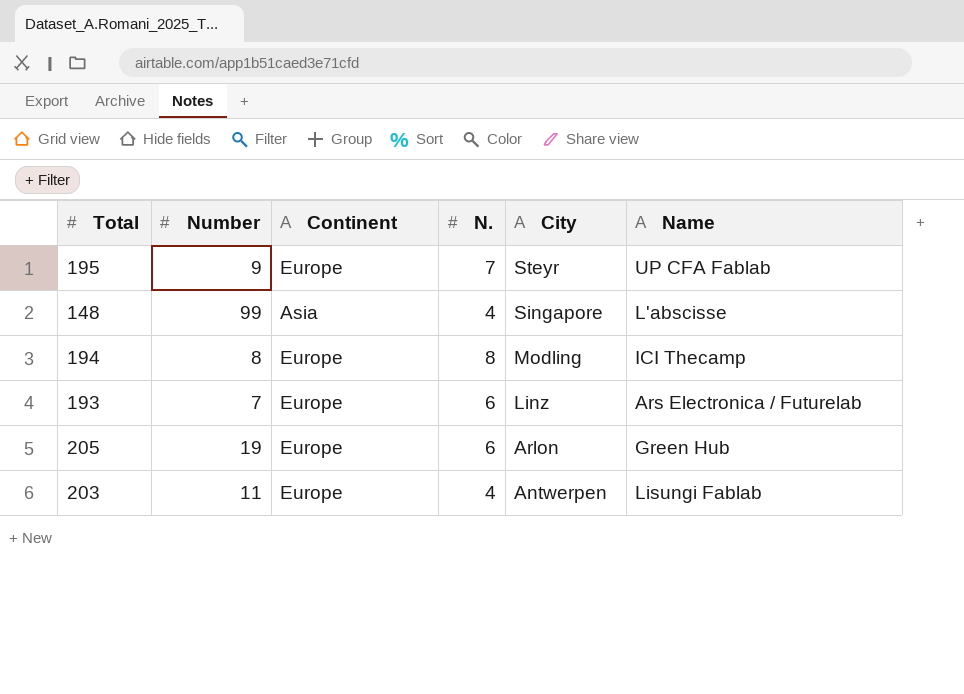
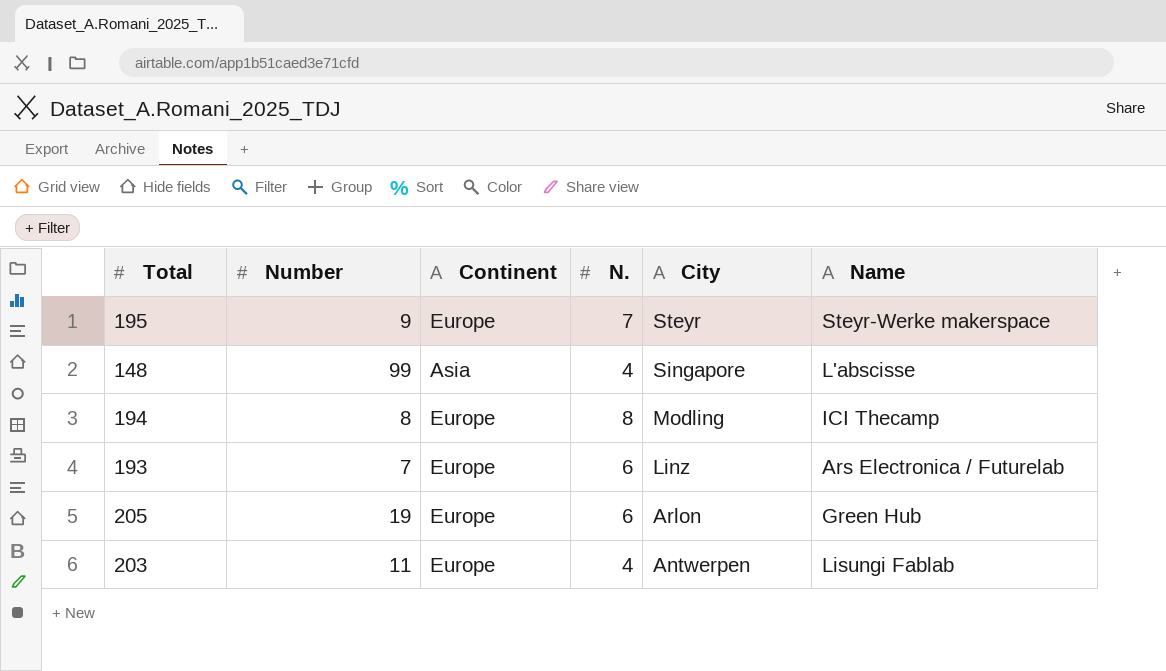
195 | Name: UP CFA Fablab -> Steyr-Werke makerspace

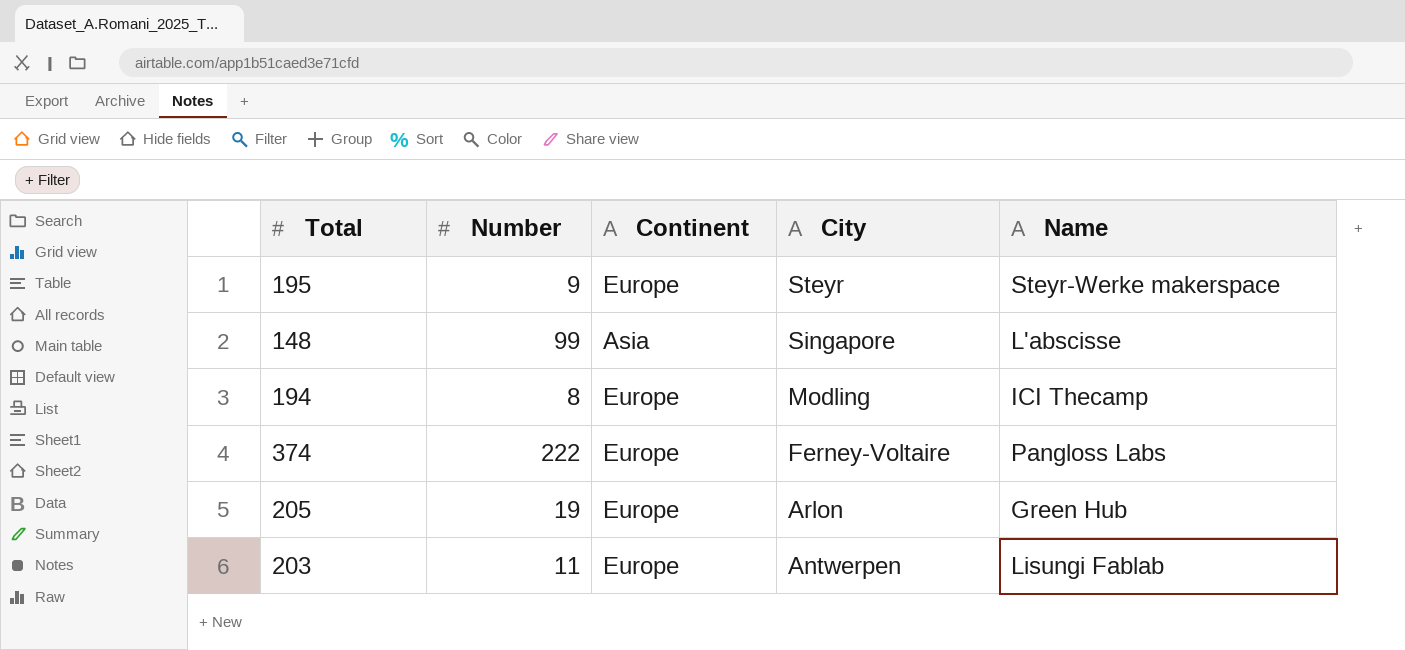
column N. | position: 4 -> none
row 193: 7 | Europe | 6 | Linz | Ars Electronica / Futurelab -> none
row 374: none -> 222 | Europe | Ferney-Voltaire | Pangloss Labs

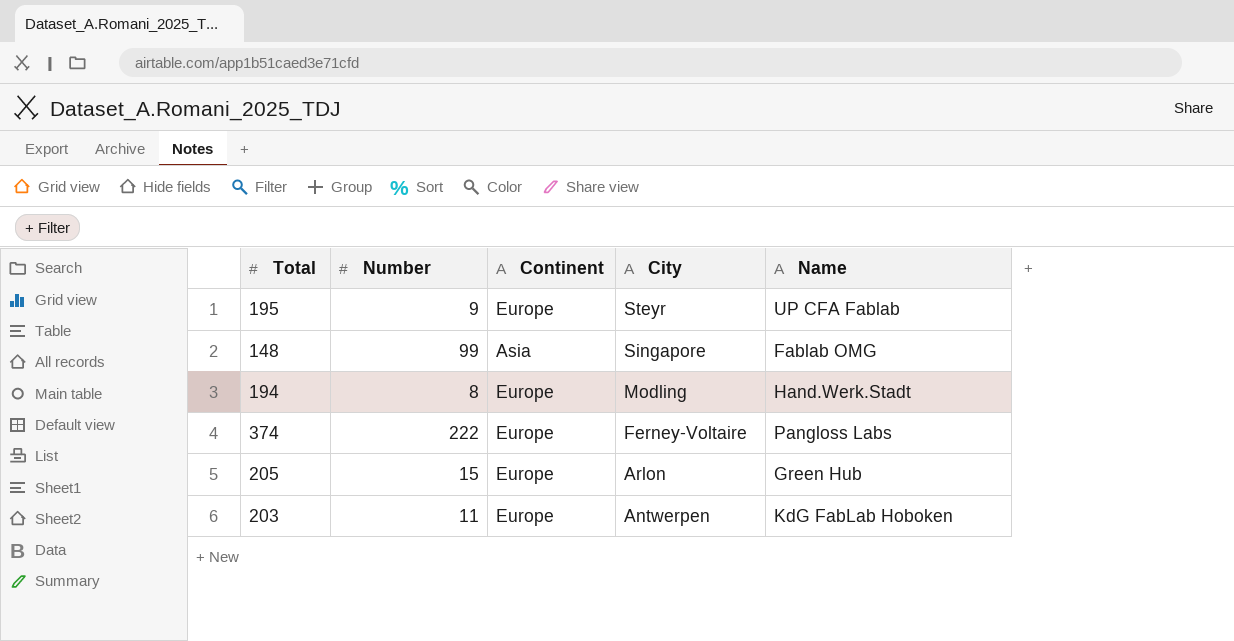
195 | Name: Steyr-Werke makerspace -> UP CFA Fablab
148 | Name: L'abscisse -> Fablab OMG
194 | Name: ICI Thecamp -> Hand.Werk.Stadt
205 | Number: 19 -> 15
203 | Name: Lisungi Fablab -> KdG FabLab Hoboken

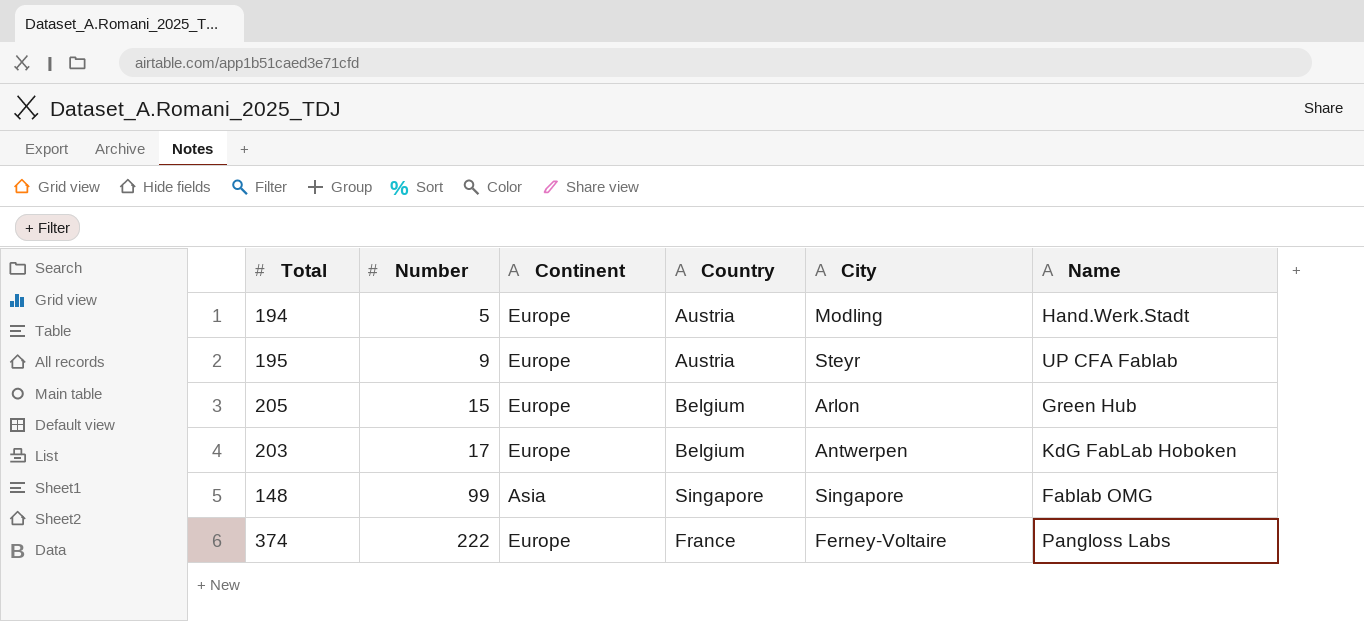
row order: City descending -> Number ascending
column Country | position: none -> 4
194 | Number: 8 -> 5
203 | Number: 11 -> 17

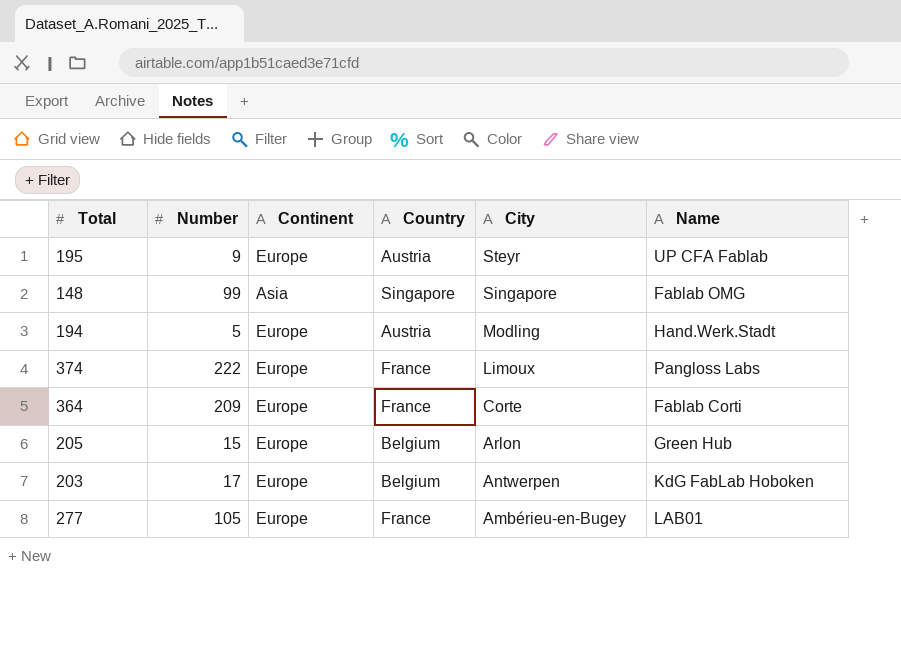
row order: Number ascending -> City descending
374 | City: Ferney-Voltaire -> Limoux
row 364: none -> 209 | Europe | France | Corte | Fablab Corti
row 277: none -> 105 | Europe | France | Ambérieu-en-Bugey | LAB01

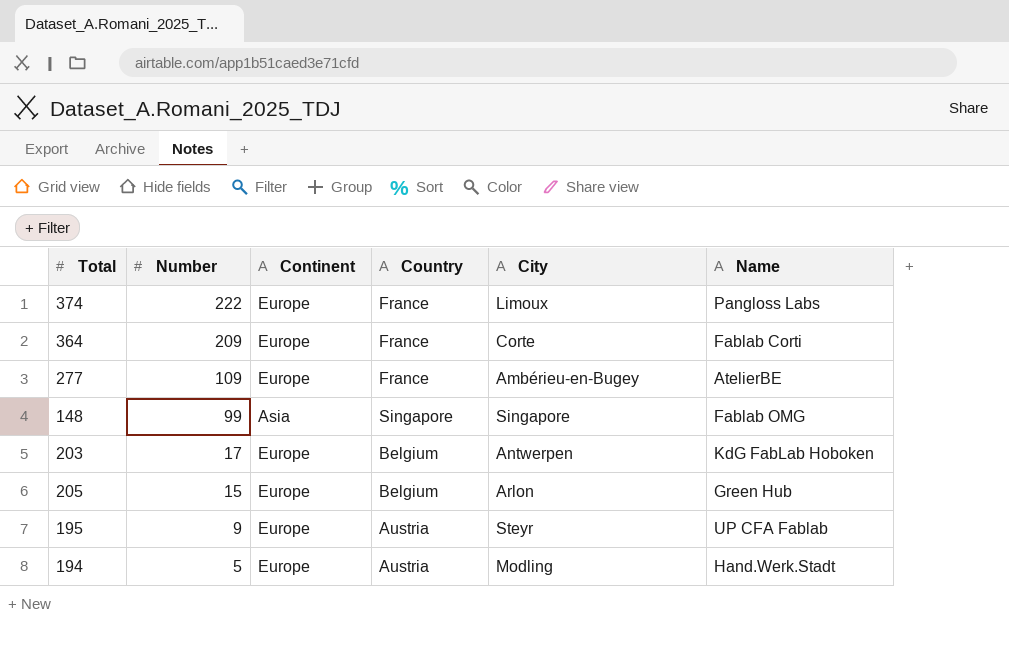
row order: City descending -> Number descending
277 | Number: 105 -> 109
277 | Name: LAB01 -> AtelierBE

